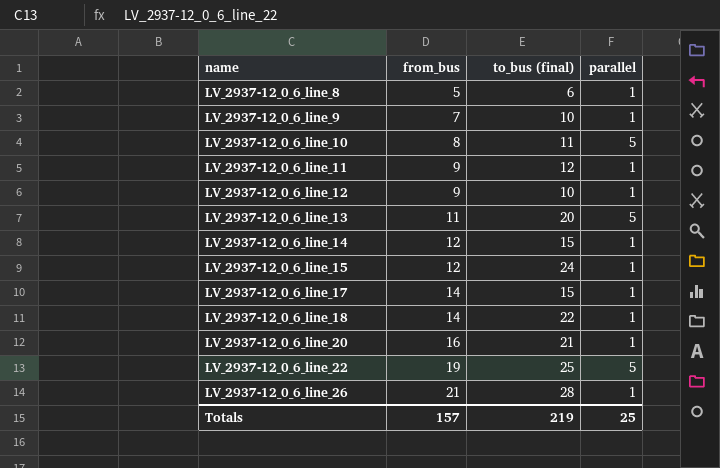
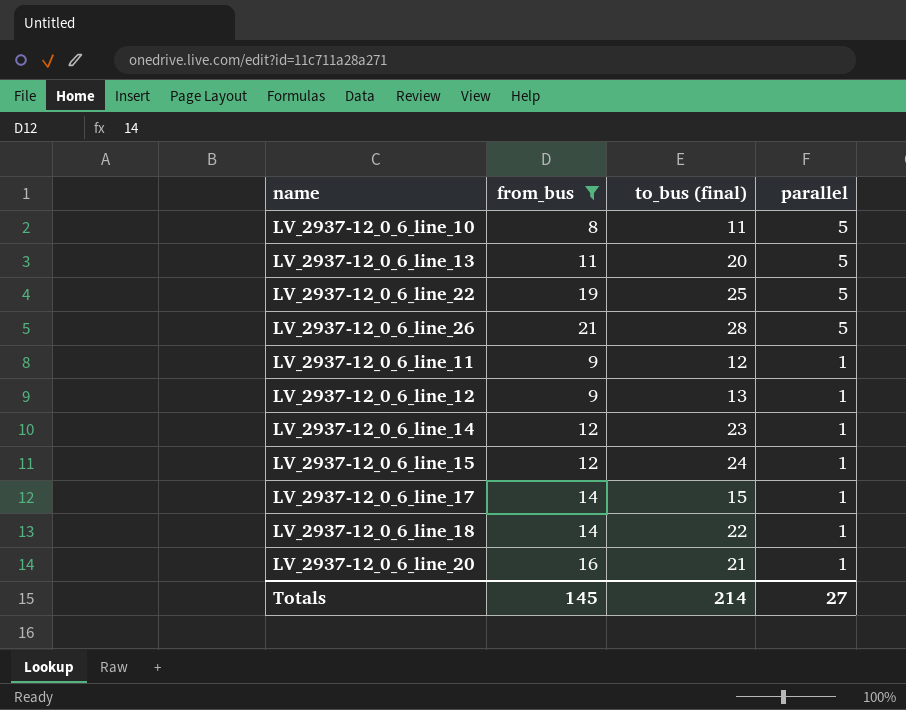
filter: none -> from_bus >= 8
row order: name ascending -> parallel descending
LV_2937-12_0_6_line_26 | parallel: 1 -> 5
LV_2937-12_0_6_line_12 | to_bus (final): 10 -> 13
LV_2937-12_0_6_line_14 | to_bus (final): 15 -> 23
Totals | from_bus: 157 -> 145
Totals | to_bus (final): 219 -> 214
Totals | parallel: 25 -> 27

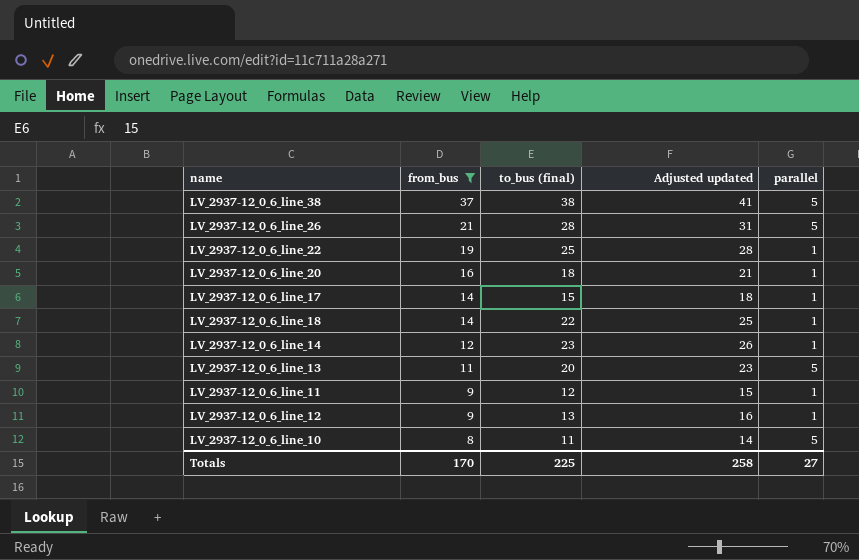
row order: parallel descending -> from_bus descending
column Adjusted updated | formula: none -> [to_bus (final)] + 3
row LV_2937-12_0_6_line_15: 12 | 24 | 1 -> none
row LV_2937-12_0_6_line_38: none -> 37 | 38 | 41 | 5
LV_2937-12_0_6_line_22 | parallel: 5 -> 1
LV_2937-12_0_6_line_20 | to_bus (final): 21 -> 18
Totals | from_bus: 145 -> 170
Totals | to_bus (final): 214 -> 225

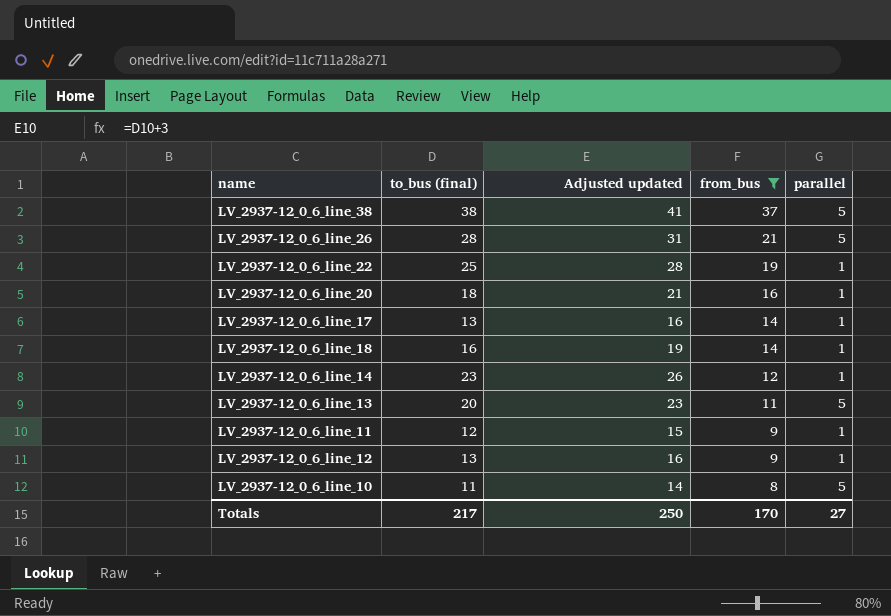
column from_bus | position: 2 -> 4
LV_2937-12_0_6_line_17 | to_bus (final): 15 -> 13
LV_2937-12_0_6_line_17 | Adjusted updated: 18 -> 16
LV_2937-12_0_6_line_18 | to_bus (final): 22 -> 16
LV_2937-12_0_6_line_18 | Adjusted updated: 25 -> 19
Totals | to_bus (final): 225 -> 217
Totals | Adjusted updated: 258 -> 250

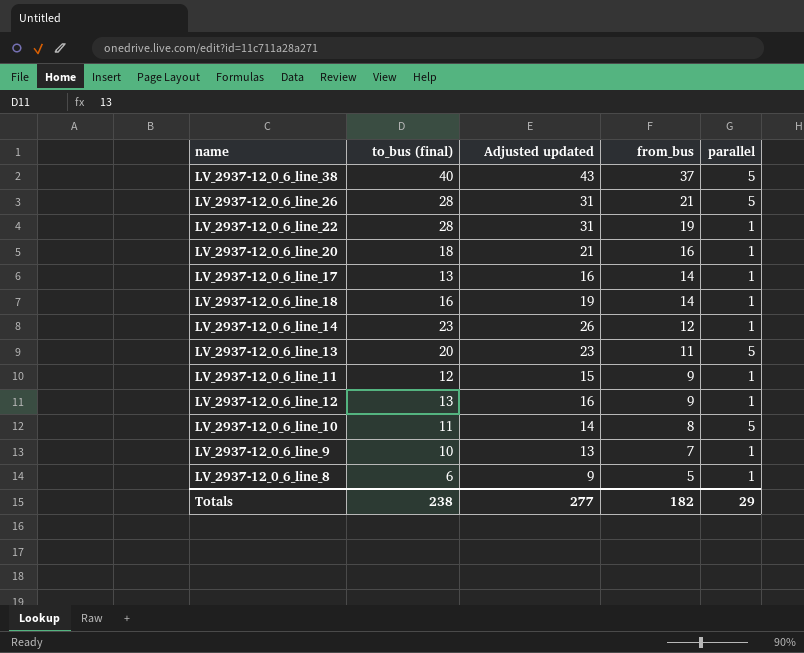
filter: from_bus >= 8 -> none
LV_2937-12_0_6_line_38 | to_bus (final): 38 -> 40
LV_2937-12_0_6_line_38 | Adjusted updated: 41 -> 43
LV_2937-12_0_6_line_22 | to_bus (final): 25 -> 28
LV_2937-12_0_6_line_22 | Adjusted updated: 28 -> 31
Totals | to_bus (final): 217 -> 238
Totals | Adjusted updated: 250 -> 277
Totals | from_bus: 170 -> 182
Totals | parallel: 27 -> 29

